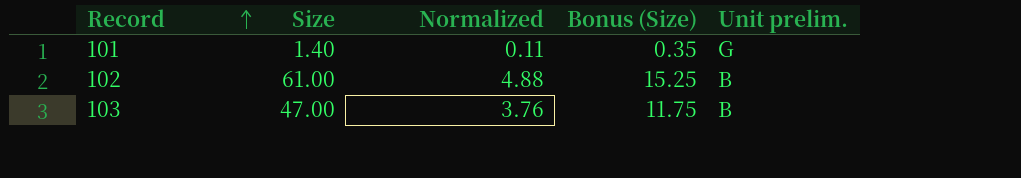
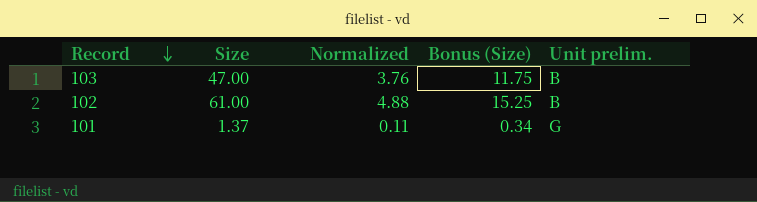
row order: Record ascending -> Record descending
101 | Size: 1.40 -> 1.37
101 | Bonus (Size): 0.35 -> 0.34

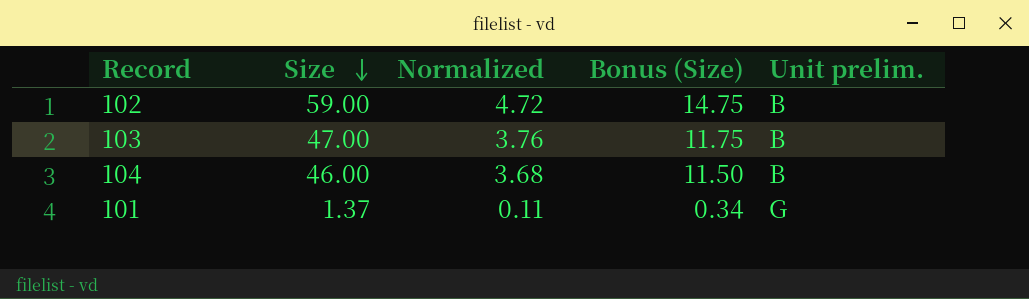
row order: Record descending -> Size descending
102 | Size: 61.00 -> 59.00
102 | Normalized: 4.88 -> 4.72
102 | Bonus (Size): 15.25 -> 14.75
row 104: none -> 46.00 | 3.68 | 11.50 | B

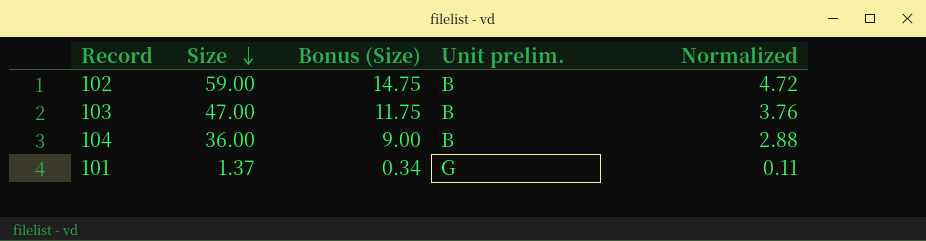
column Normalized | position: 3 -> 5
104 | Size: 46.00 -> 36.00
104 | Bonus (Size): 11.50 -> 9.00
104 | Normalized: 3.68 -> 2.88

